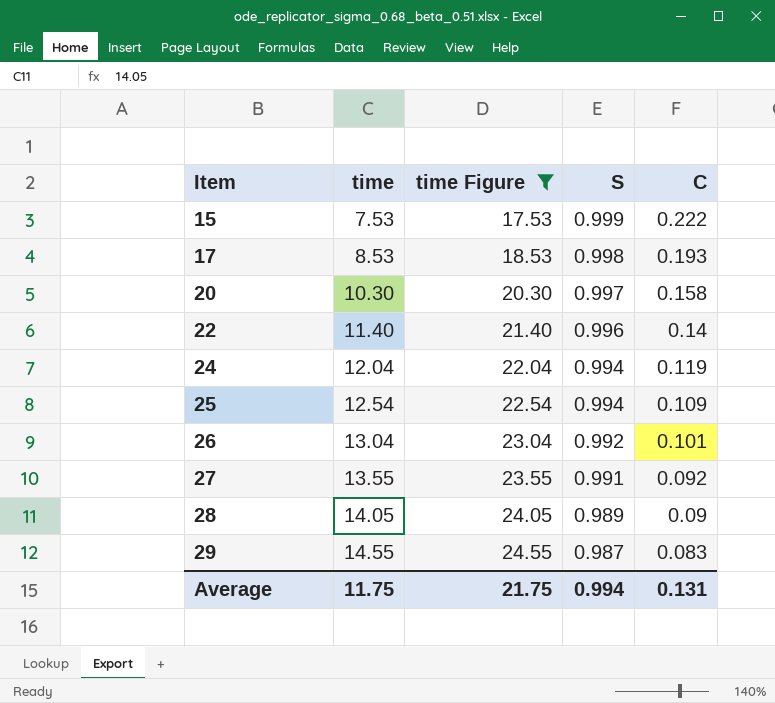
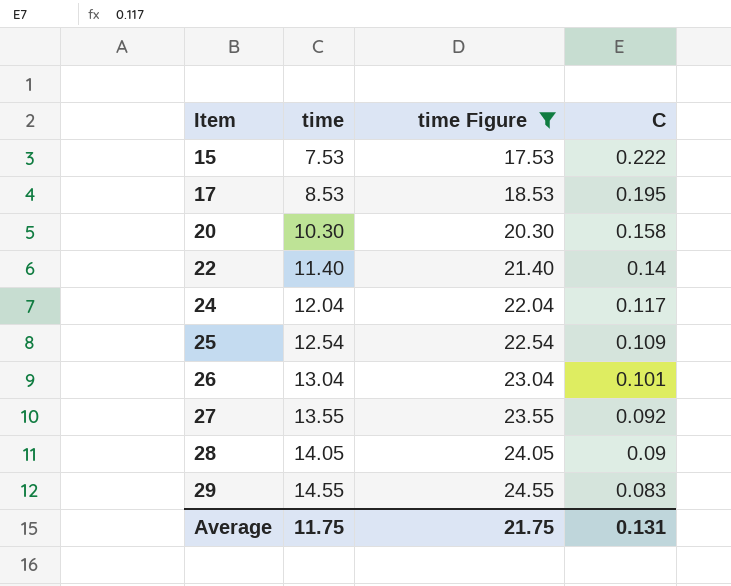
column S | position: 4 -> none
17 | C: 0.193 -> 0.195
24 | C: 0.119 -> 0.117

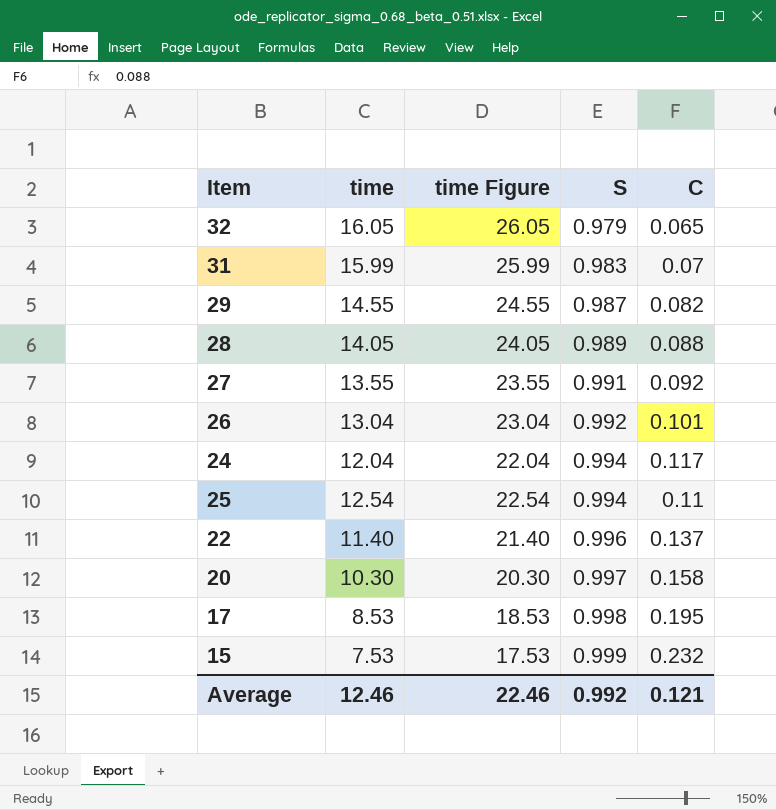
filter: time Figure <= 24.55 -> none
row order: Item ascending -> S ascending
column S | position: none -> 4
29 | C: 0.083 -> 0.082
28 | C: 0.09 -> 0.088
25 | C: 0.109 -> 0.11
22 | C: 0.14 -> 0.137
15 | C: 0.222 -> 0.232
Average | time: 11.75 -> 12.46
Average | time Figure: 21.75 -> 22.46
Average | C: 0.131 -> 0.121

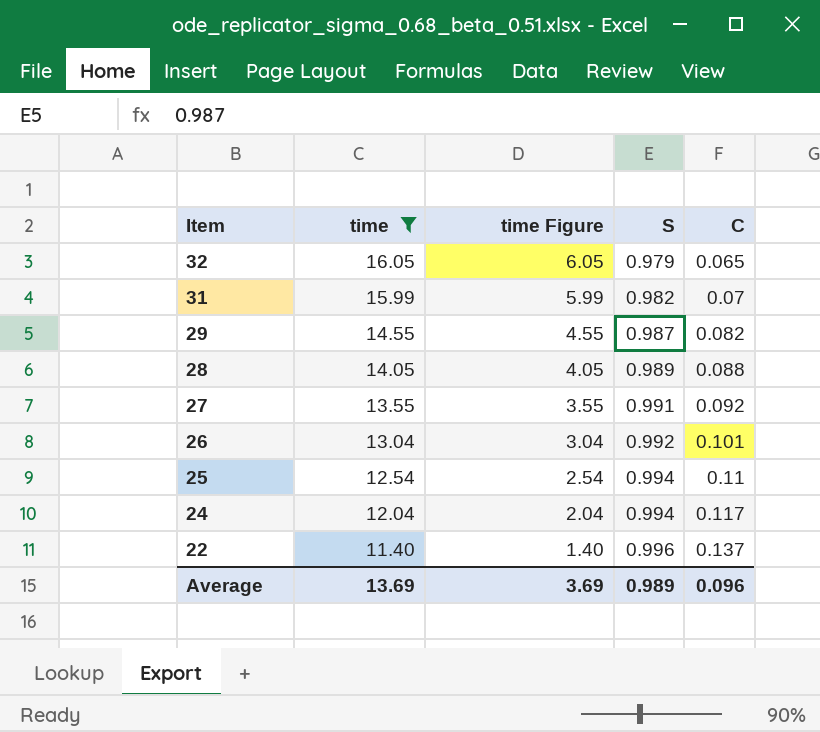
filter: none -> time >= 11.40
row order: S ascending -> Item descending
column time Figure | formula: [time] + 10 -> [time] - 10
31 | S: 0.983 -> 0.982
Average | time: 12.46 -> 13.69
Average | time Figure: 22.46 -> 3.69
Average | S: 0.992 -> 0.989
Average | C: 0.121 -> 0.096

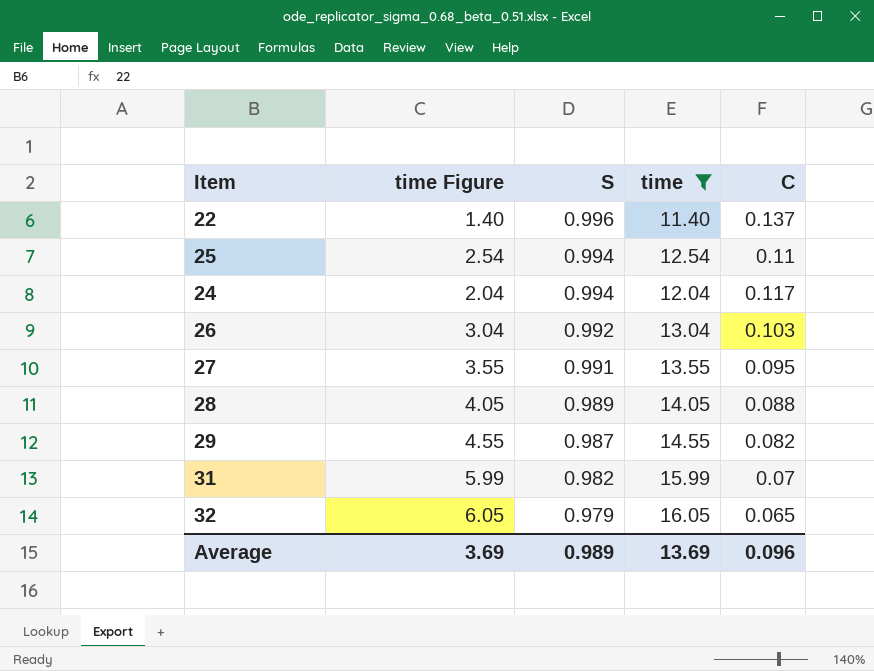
row order: Item descending -> S descending
column time | position: 2 -> 4
26 | C: 0.101 -> 0.103
27 | C: 0.092 -> 0.095

